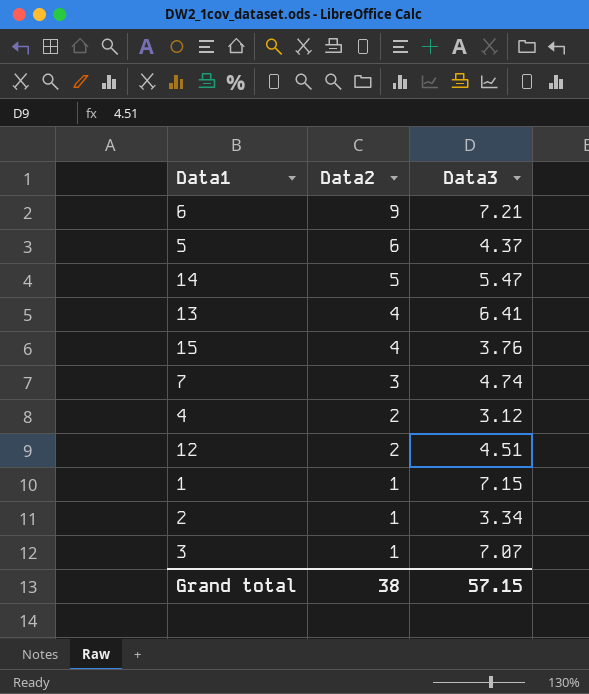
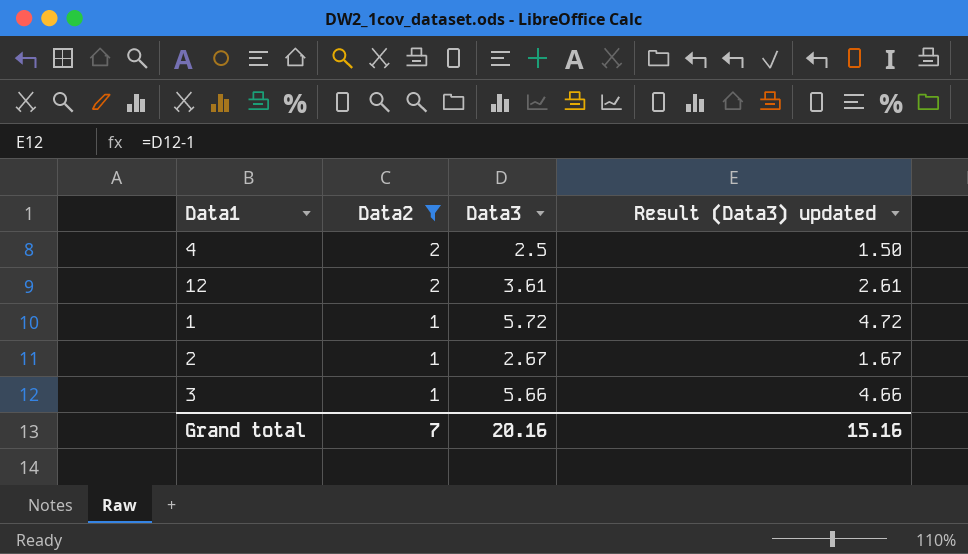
filter: none -> Data2 <= 2
column Result (Data3) updated | formula: none -> [Data3] - 1
4 | Data3: 3.12 -> 2.5
12 | Data3: 4.51 -> 3.61
1 | Data3: 7.15 -> 5.72
2 | Data3: 3.34 -> 2.67
3 | Data3: 7.07 -> 5.66
Grand total | Data2: 38 -> 7
Grand total | Data3: 57.15 -> 20.16

